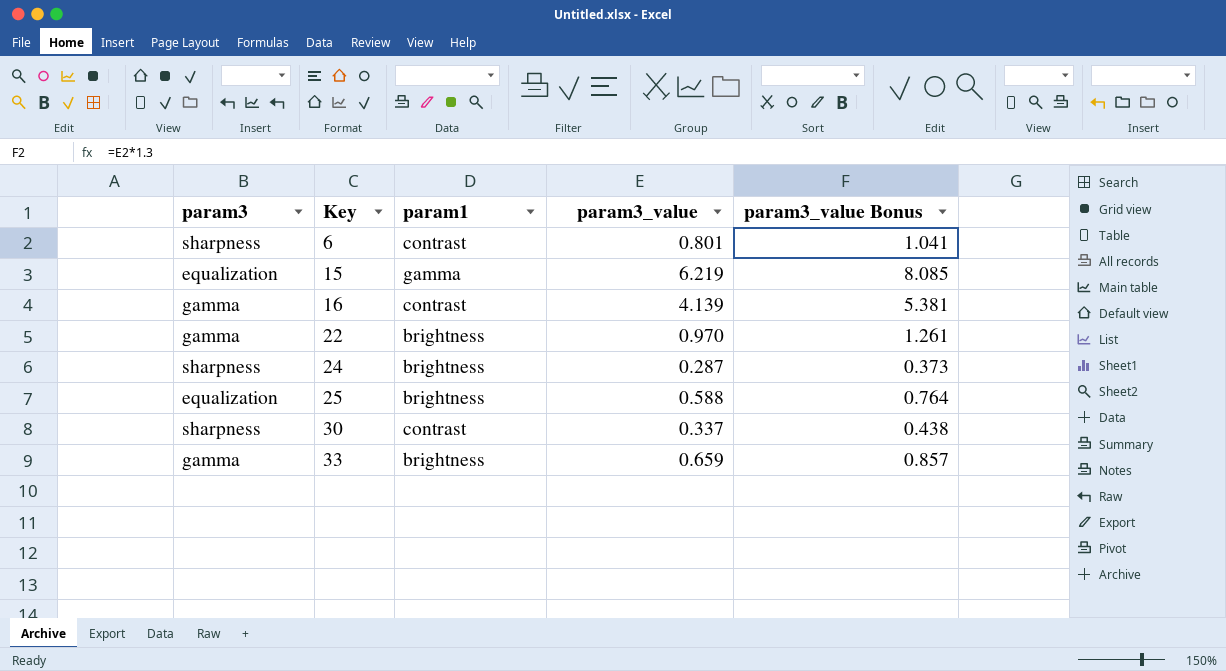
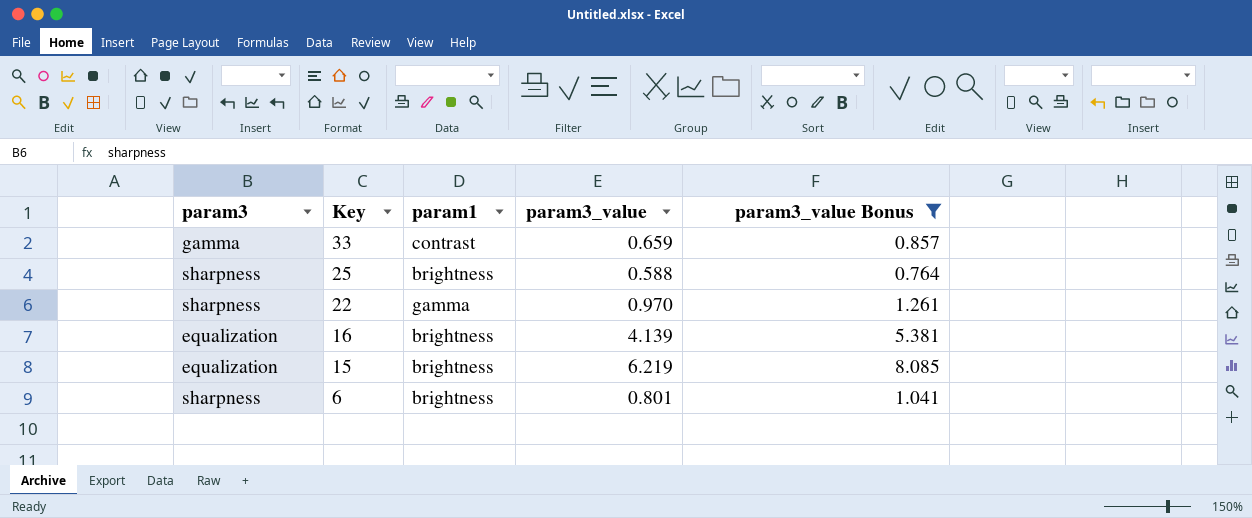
filter: none -> param3_value Bonus >= 0.764
row order: Key ascending -> Key descending
33 | param1: brightness -> contrast
25 | param3: equalization -> sharpness
22 | param3: gamma -> sharpness
22 | param1: brightness -> gamma
16 | param3: gamma -> equalization
16 | param1: contrast -> brightness
15 | param1: gamma -> brightness
6 | param1: contrast -> brightness

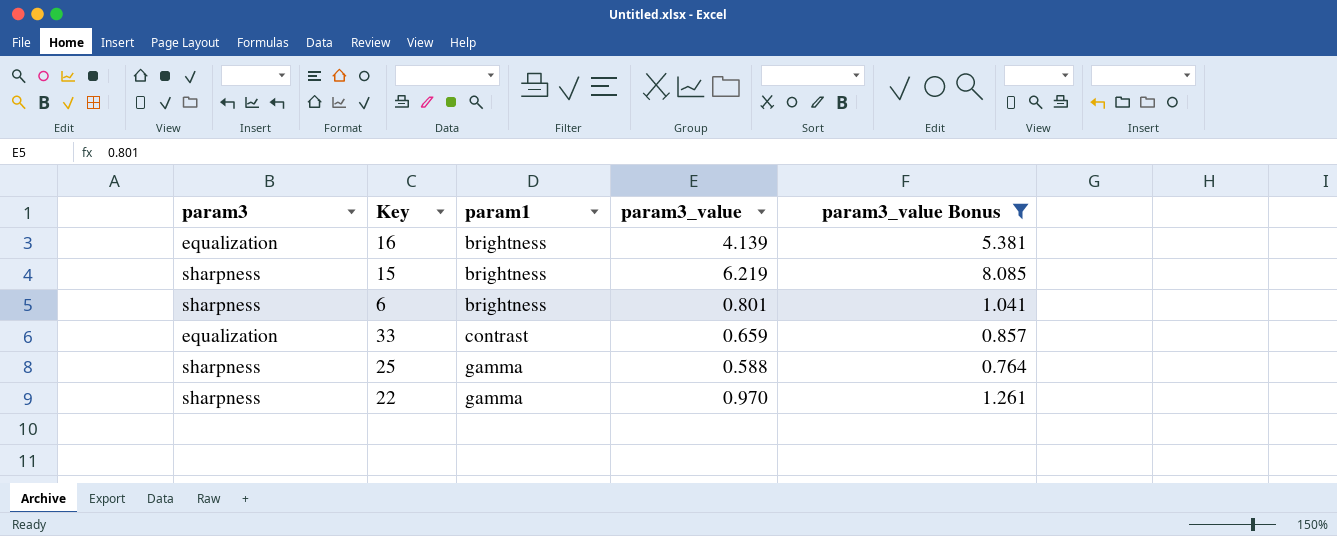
row order: Key descending -> param1 ascending
15 | param3: equalization -> sharpness
33 | param3: gamma -> equalization
25 | param1: brightness -> gamma

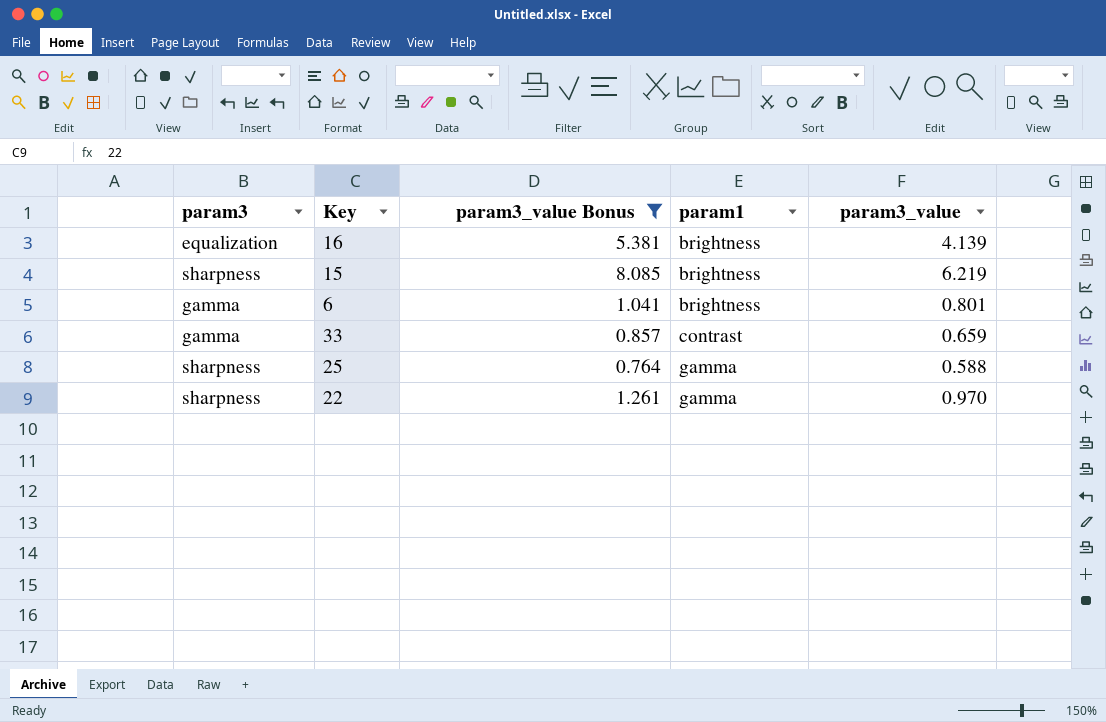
column param3_value Bonus | position: 5 -> 3
6 | param3: sharpness -> gamma
33 | param3: equalization -> gamma

